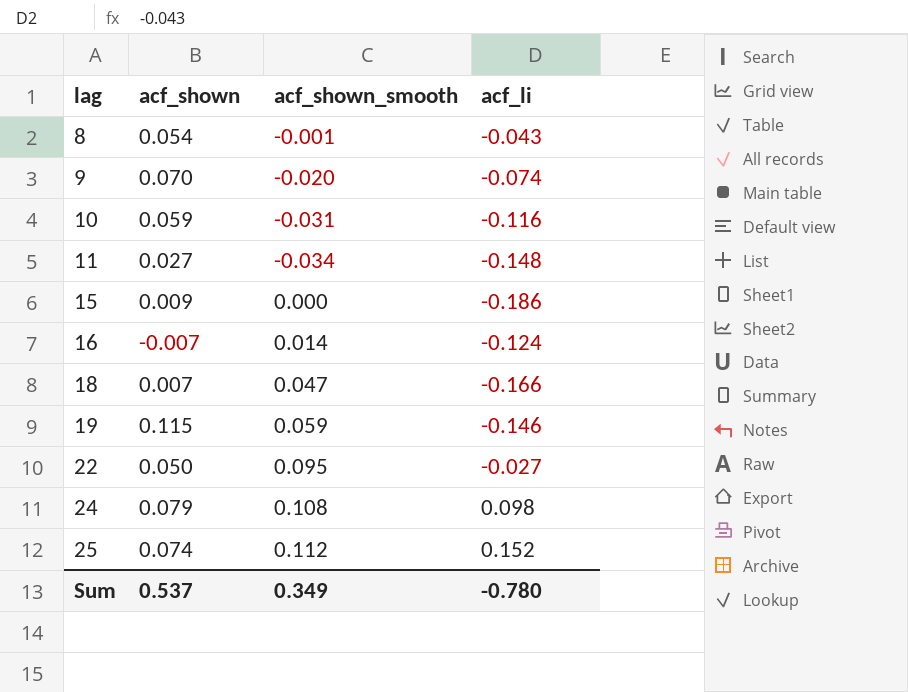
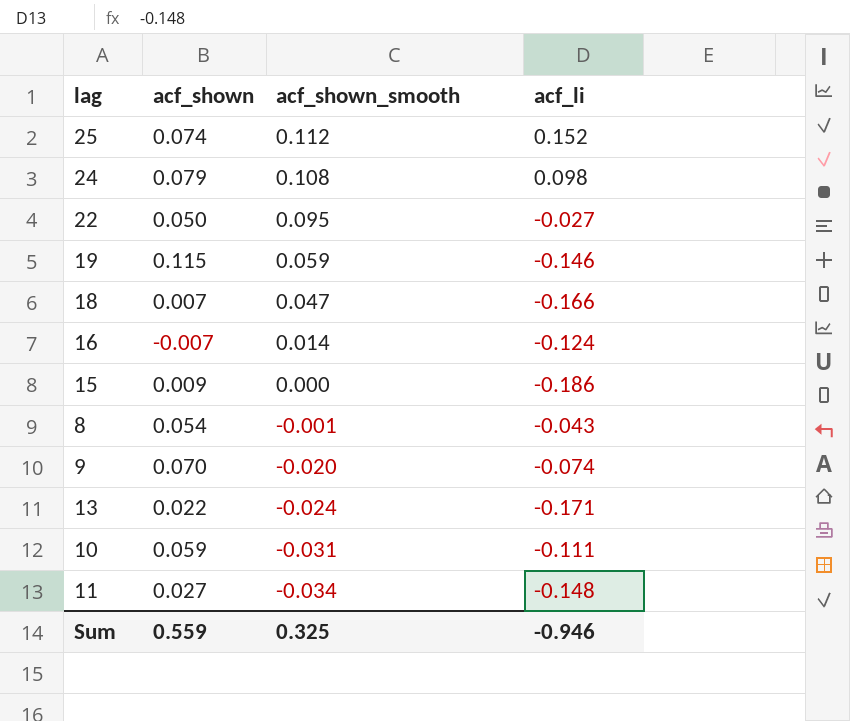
row order: lag ascending -> acf_shown_smooth descending
row 13: none -> 0.022 | -0.024 | -0.171
10 | acf_li: -0.116 -> -0.111
Sum | acf_shown: 0.537 -> 0.559
Sum | acf_shown_smooth: 0.349 -> 0.325
Sum | acf_li: -0.780 -> -0.946

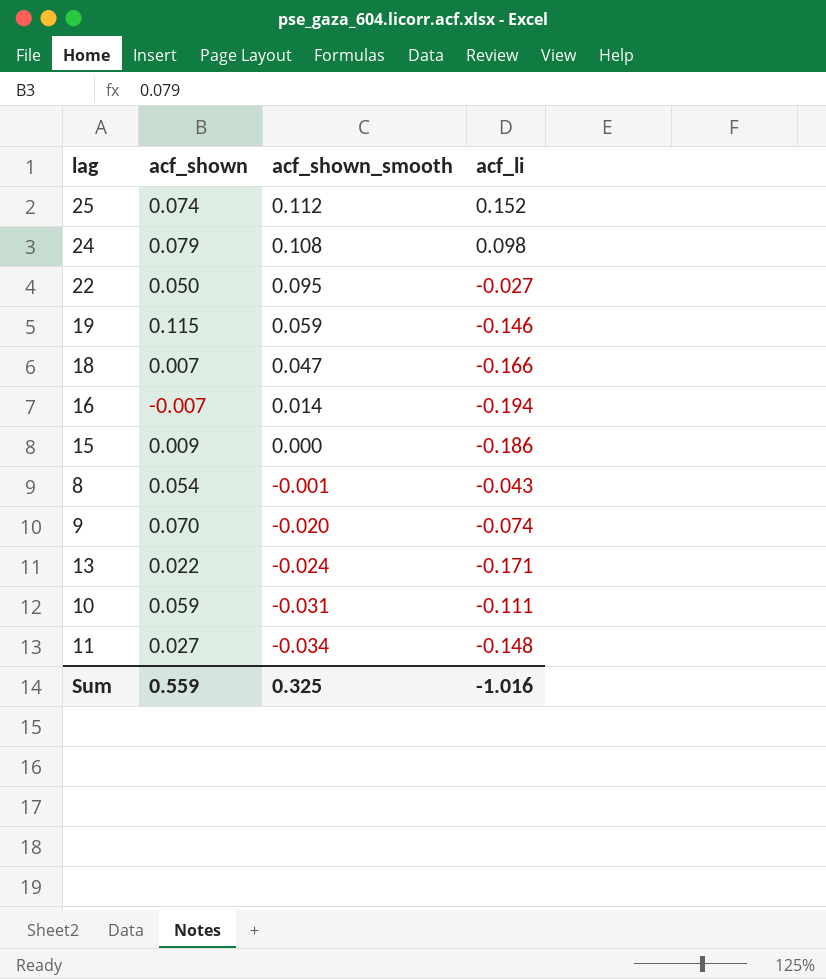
16 | acf_li: -0.124 -> -0.194
Sum | acf_li: -0.946 -> -1.016

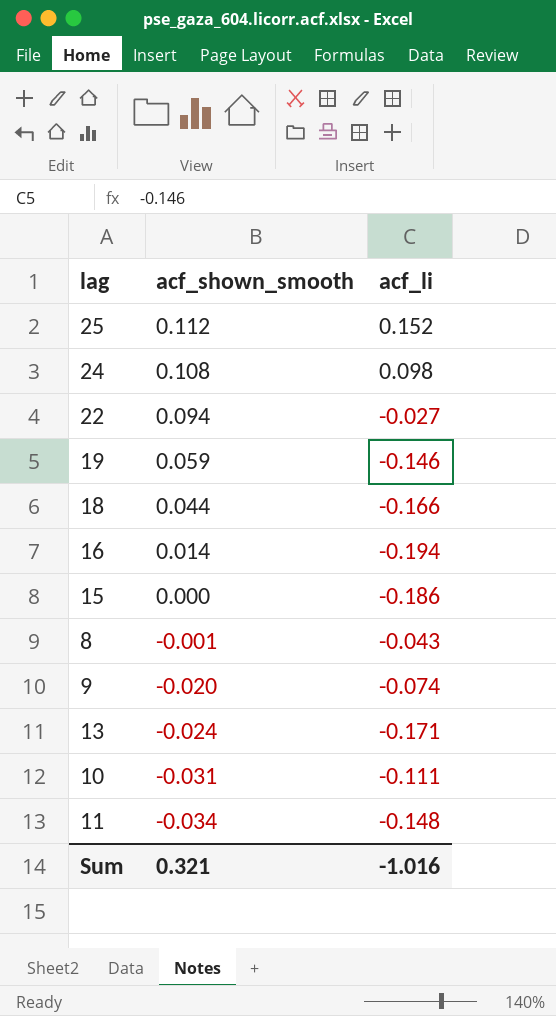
column acf_shown | position: 2 -> none
22 | acf_shown_smooth: 0.095 -> 0.094
18 | acf_shown_smooth: 0.047 -> 0.044
Sum | acf_shown_smooth: 0.325 -> 0.321

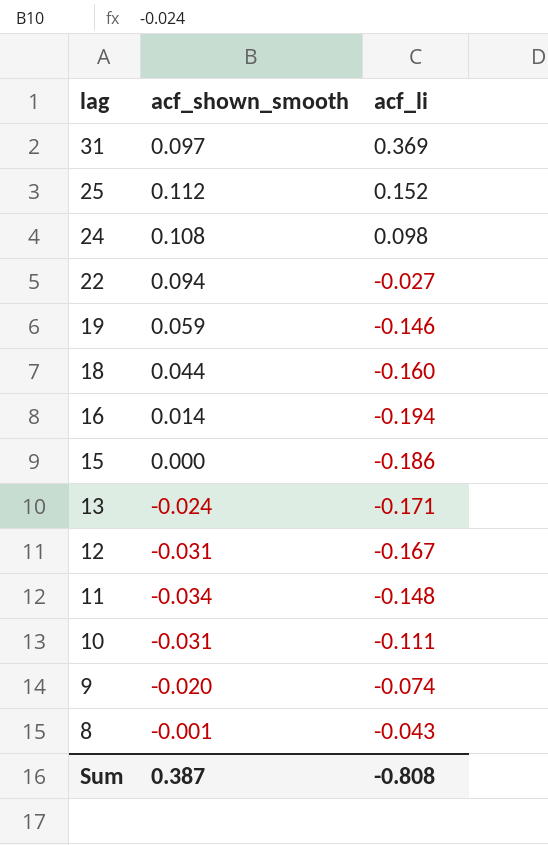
row order: acf_shown_smooth descending -> lag descending
row 31: none -> 0.097 | 0.369
18 | acf_li: -0.166 -> -0.160
row 12: none -> -0.031 | -0.167
Sum | acf_shown_smooth: 0.321 -> 0.387
Sum | acf_li: -1.016 -> -0.808

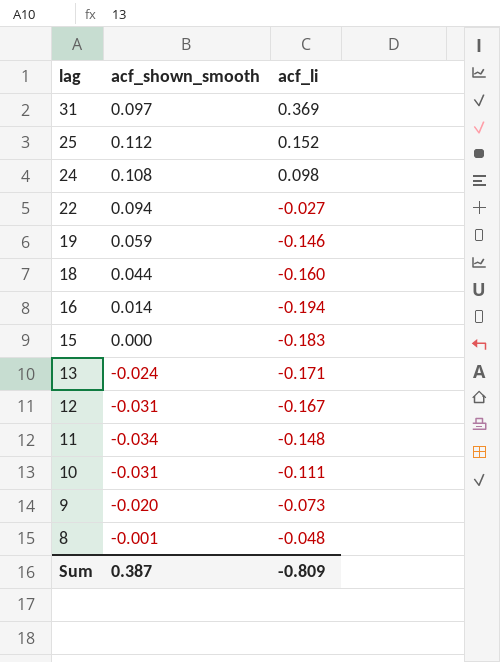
15 | acf_li: -0.186 -> -0.183
9 | acf_li: -0.074 -> -0.073
8 | acf_li: -0.043 -> -0.048
Sum | acf_li: -0.808 -> -0.809

